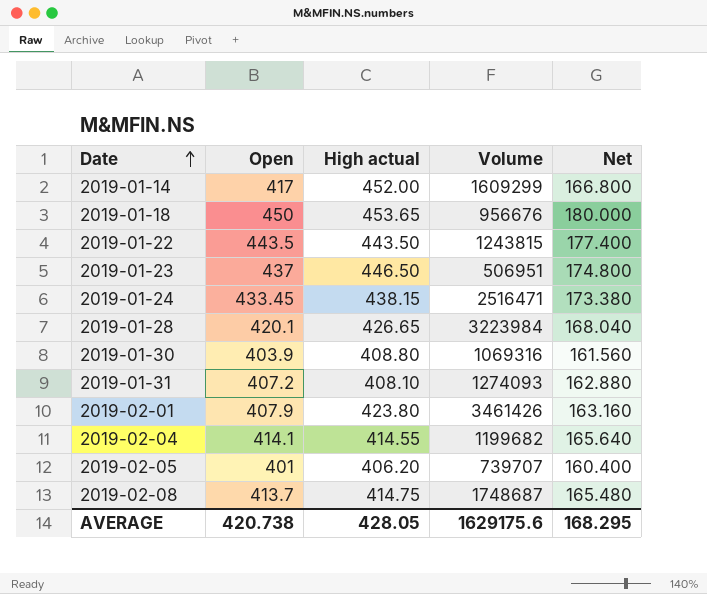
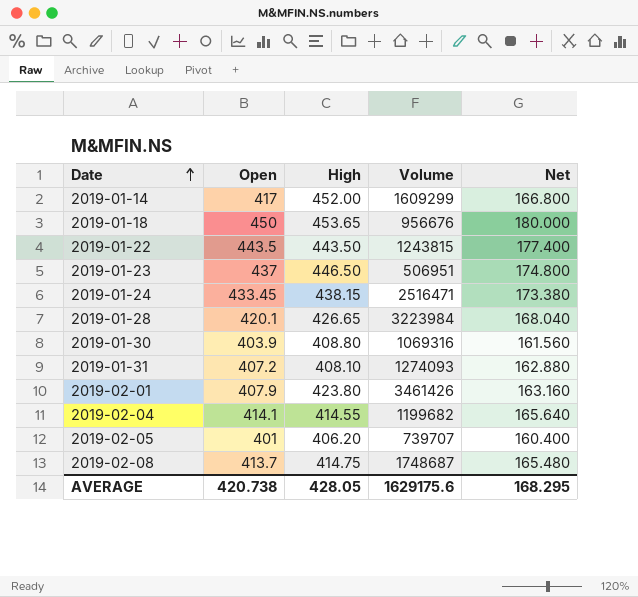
column name: High actual -> High

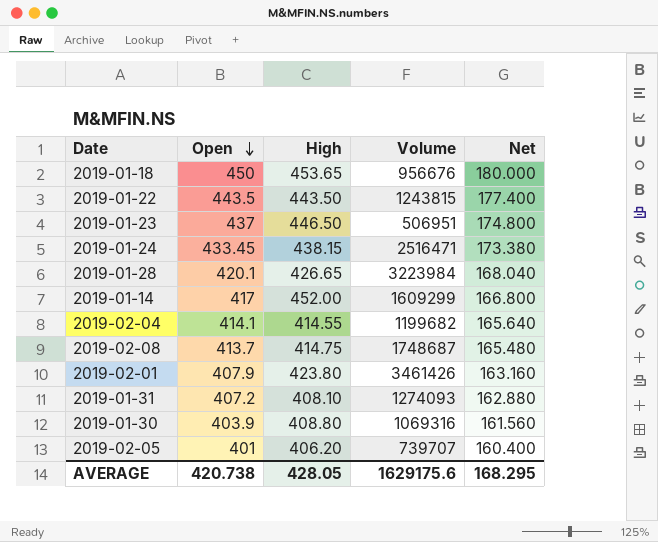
row order: Date ascending -> Open descending

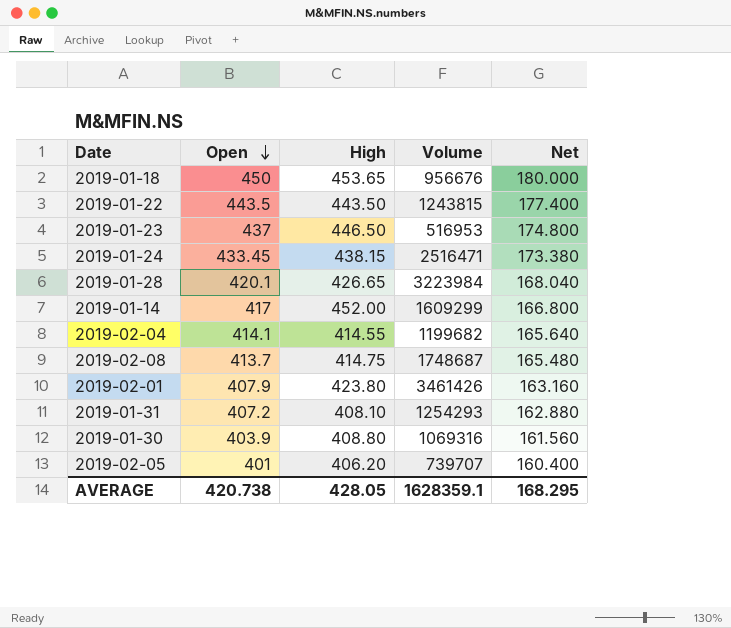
2019-01-23 | Volume: 506951 -> 516953
2019-01-31 | Volume: 1274093 -> 1254293
AVERAGE | Volume: 1629175.6 -> 1628359.1

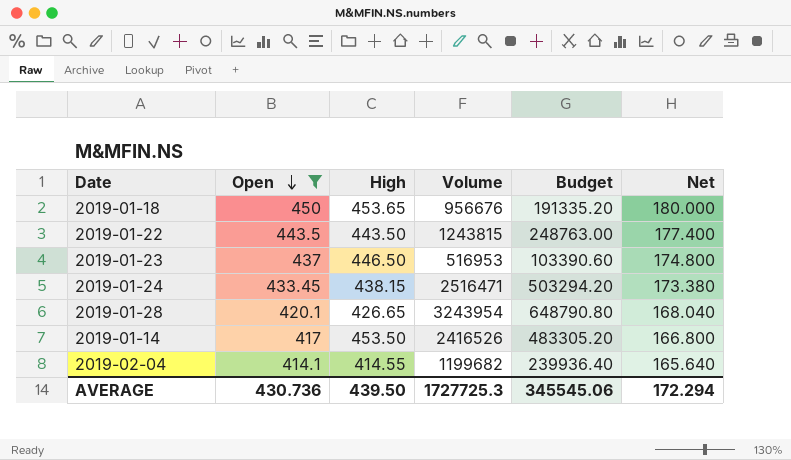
filter: none -> Open >= 414.1
column Budget | formula: none -> [Volume] * 0.2
2019-01-28 | Volume: 3223984 -> 3243954
2019-01-14 | High: 452.00 -> 453.50
2019-01-14 | Volume: 1609299 -> 2416526
AVERAGE | Open: 420.738 -> 430.736
AVERAGE | High: 428.05 -> 439.50
AVERAGE | Volume: 1628359.1 -> 1727725.3
AVERAGE | Net: 168.295 -> 172.294

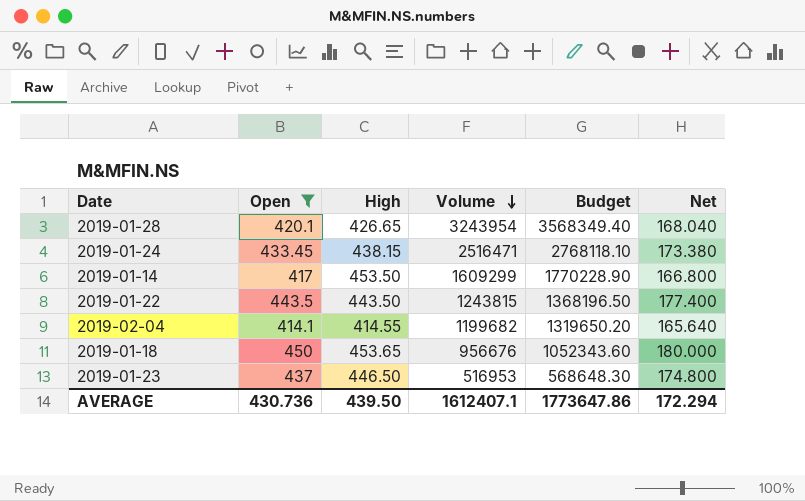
row order: Open descending -> Volume descending
column Budget | formula: [Volume] * 0.2 -> [Volume] * 1.1
2019-01-14 | Volume: 2416526 -> 1609299
AVERAGE | Volume: 1727725.3 -> 1612407.1
AVERAGE | Budget: 345545.06 -> 1773647.86

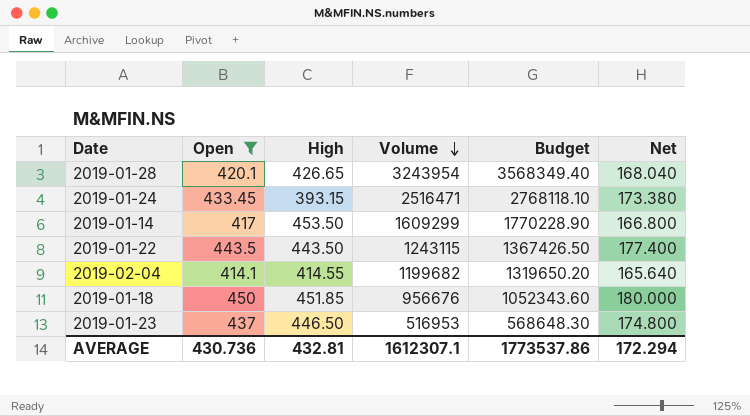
2019-01-24 | High: 438.15 -> 393.15
2019-01-22 | Volume: 1243815 -> 1243115
2019-01-22 | Budget: 1368196.50 -> 1367426.50
2019-01-18 | High: 453.65 -> 451.85
AVERAGE | High: 439.50 -> 432.81
AVERAGE | Volume: 1612407.1 -> 1612307.1
AVERAGE | Budget: 1773647.86 -> 1773537.86

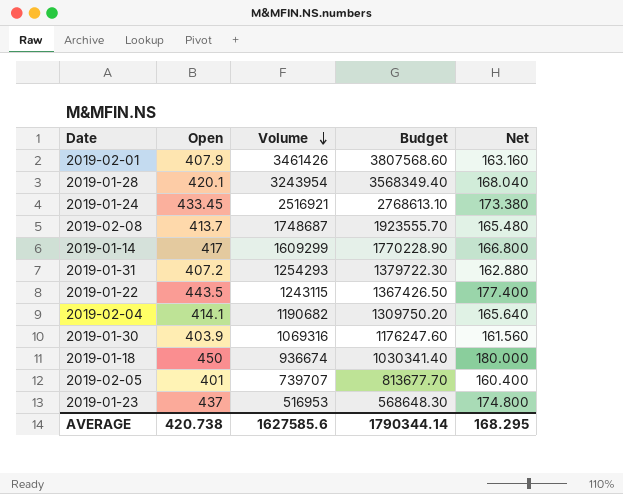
filter: Open >= 414.1 -> none
column High | position: 3 -> none
2019-01-24 | Volume: 2516471 -> 2516921
2019-01-24 | Budget: 2768118.10 -> 2768613.10
2019-02-04 | Volume: 1199682 -> 1190682
2019-02-04 | Budget: 1319650.20 -> 1309750.20
2019-01-18 | Volume: 956676 -> 936674
2019-01-18 | Budget: 1052343.60 -> 1030341.40
AVERAGE | Open: 430.736 -> 420.738
AVERAGE | Volume: 1612307.1 -> 1627585.6
AVERAGE | Budget: 1773537.86 -> 1790344.14
AVERAGE | Net: 172.294 -> 168.295

